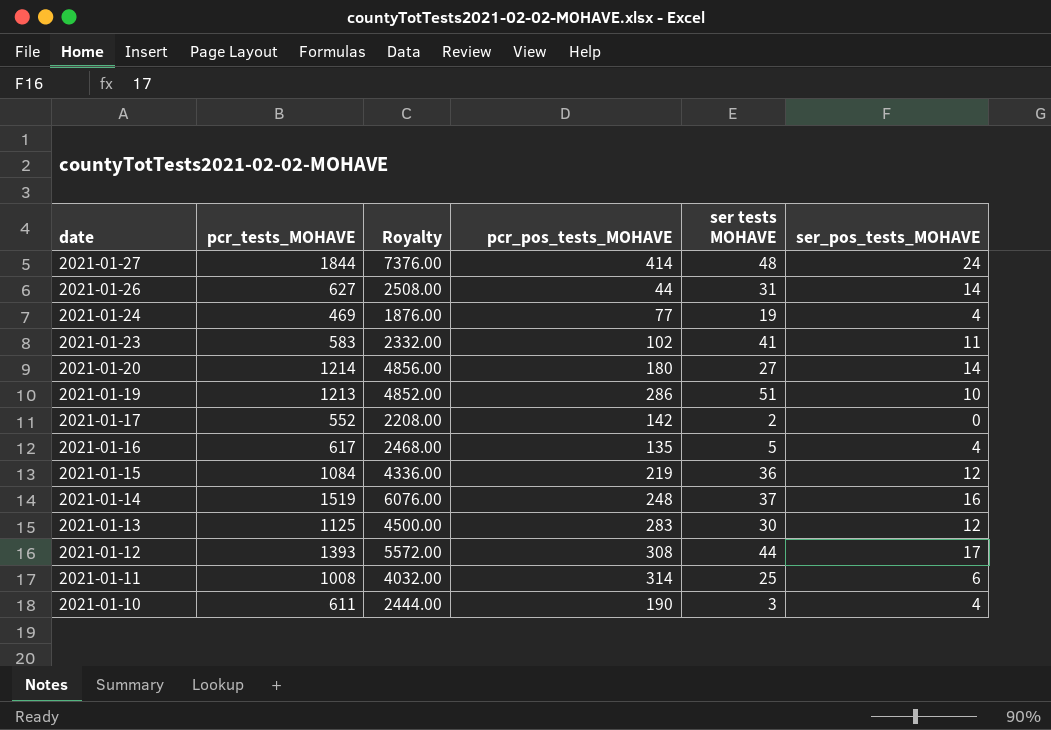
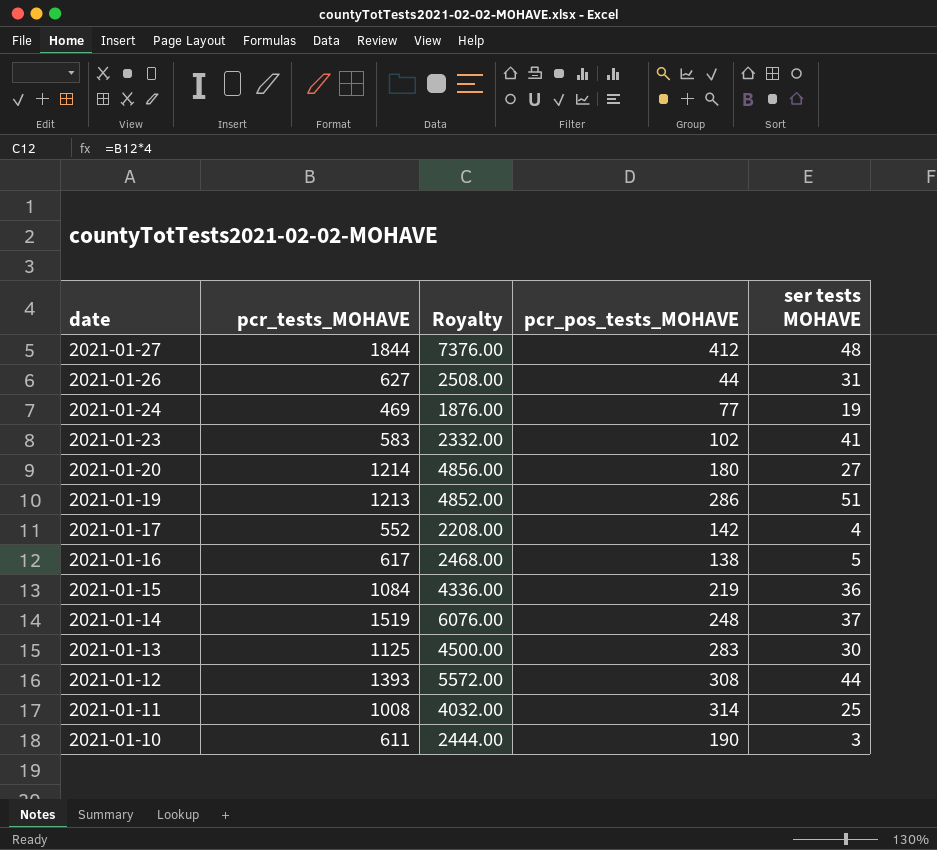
column ser_pos_tests_MOHAVE | position: 6 -> none
2021-01-27 | pcr_pos_tests_MOHAVE: 414 -> 412
2021-01-17 | ser tests MOHAVE: 2 -> 4
2021-01-16 | pcr_pos_tests_MOHAVE: 135 -> 138

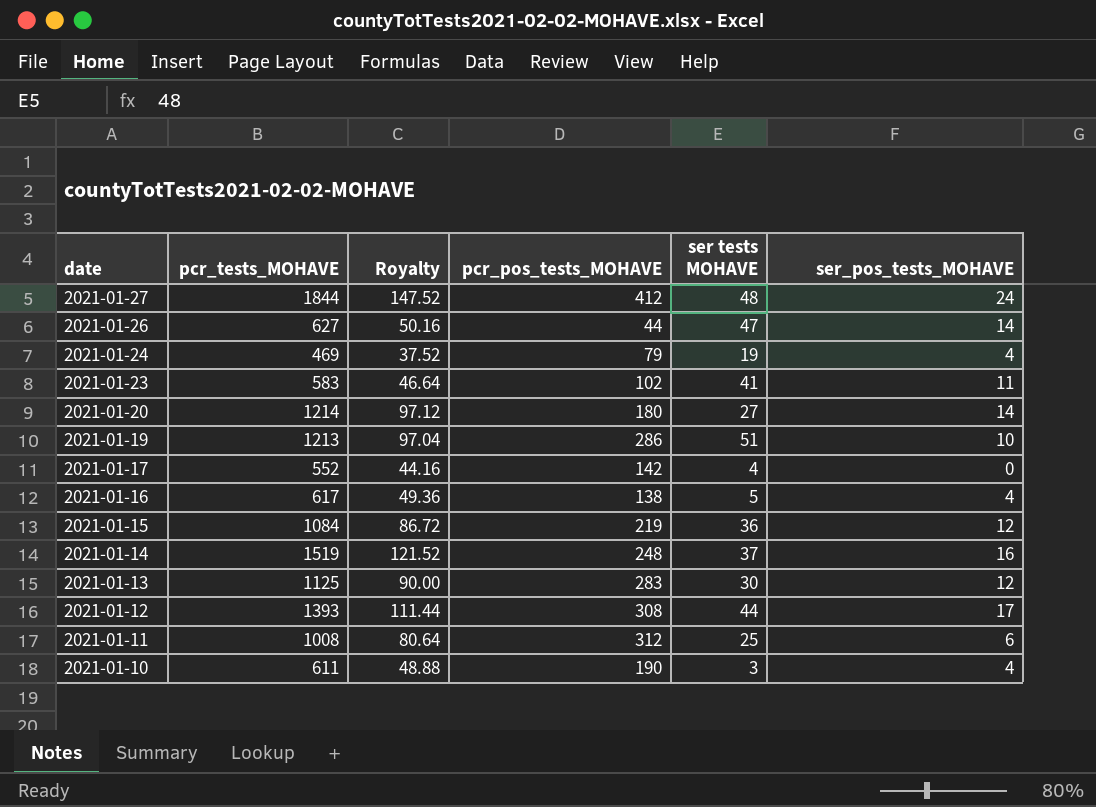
column Royalty | formula: [pcr_tests_MOHAVE] * 4 -> [pcr_tests_MOHAVE] * 0.08
column ser_pos_tests_MOHAVE | position: none -> 6
2021-01-26 | ser tests MOHAVE: 31 -> 47
2021-01-24 | pcr_pos_tests_MOHAVE: 77 -> 79
2021-01-11 | pcr_pos_tests_MOHAVE: 314 -> 312

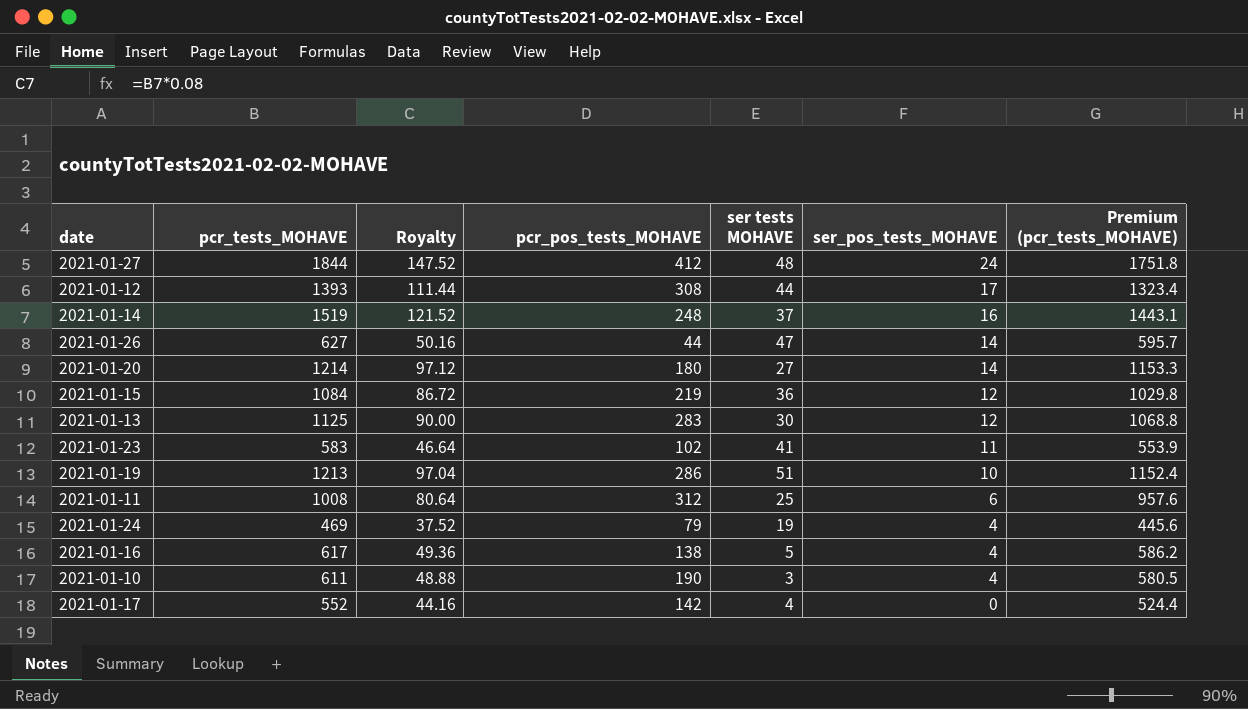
row order: date descending -> ser_pos_tests_MOHAVE descending
column Premium (pcr_tests_MOHAVE) | formula: none -> [pcr_tests_MOHAVE] * 0.95

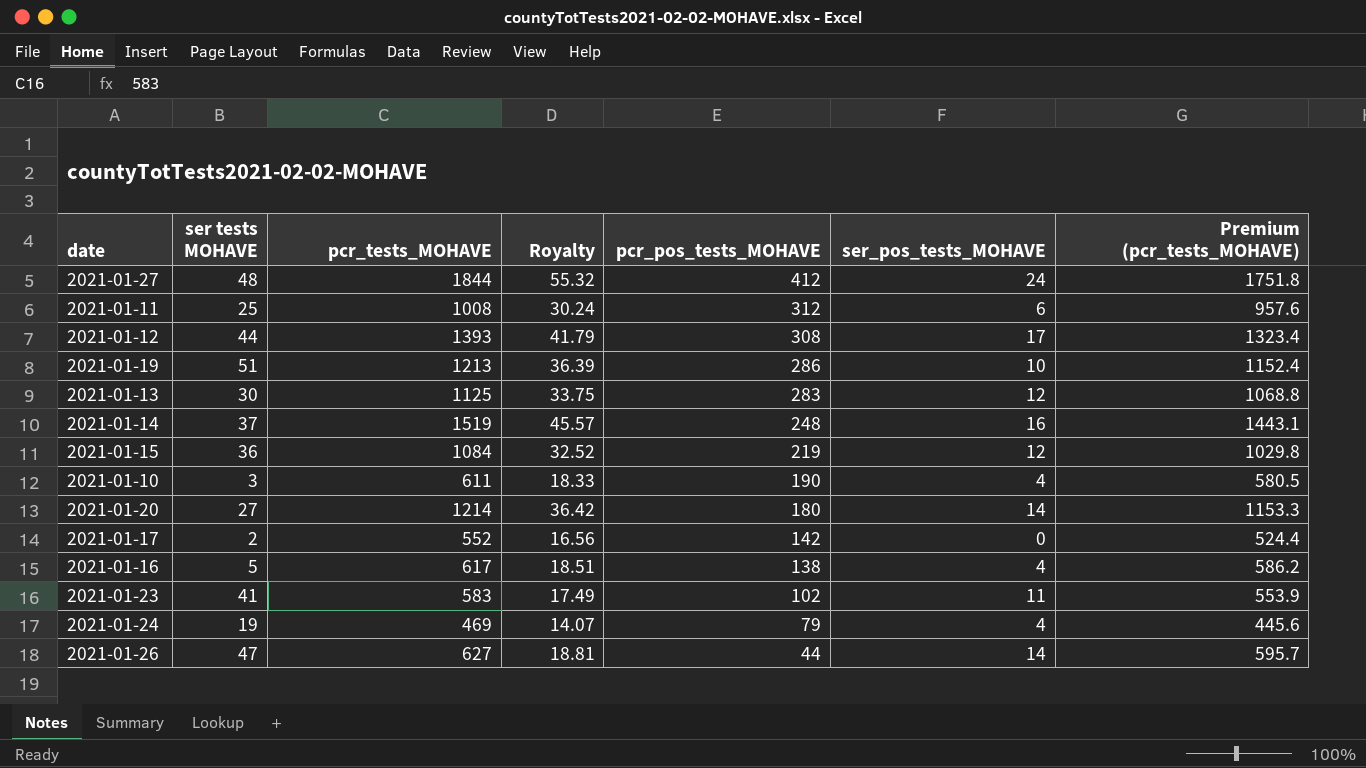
row order: ser_pos_tests_MOHAVE descending -> pcr_pos_tests_MOHAVE descending
column ser tests MOHAVE | position: 5 -> 2
column Royalty | formula: [pcr_tests_MOHAVE] * 0.08 -> [pcr_tests_MOHAVE] * 0.03
2021-01-17 | ser tests MOHAVE: 4 -> 2

